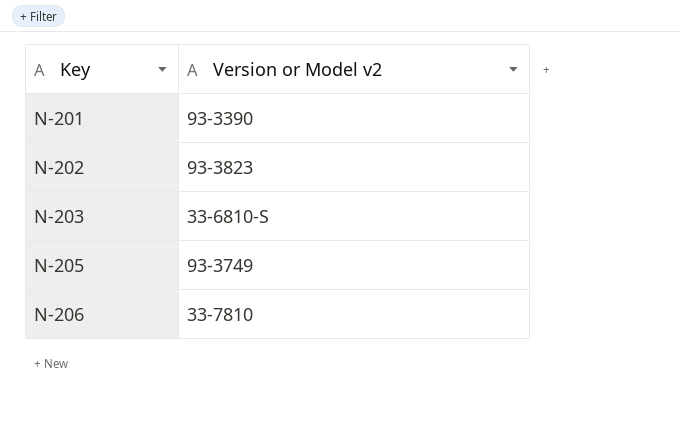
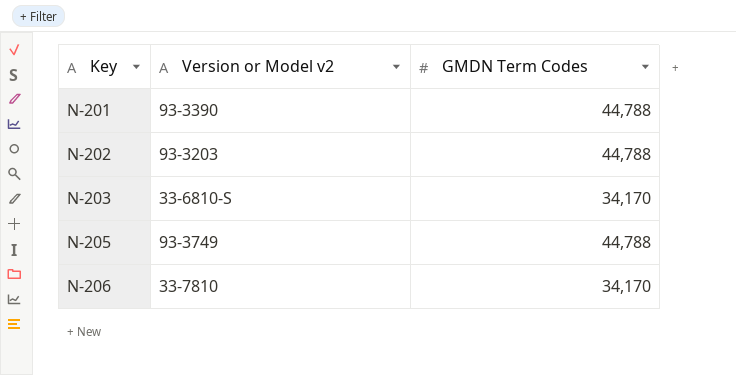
column GMDN Term Codes | position: none -> 3
N-202 | Version or Model v2: 93-3823 -> 93-3203

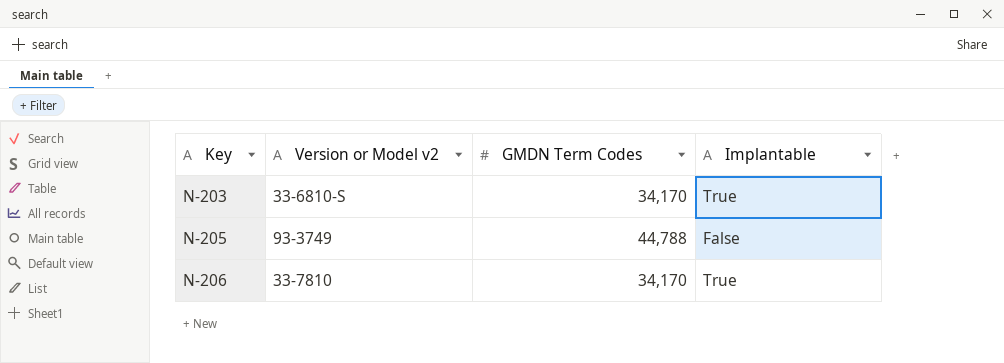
column Implantable | position: none -> 4
row N-201: 93-3390 | 44,788 -> none
row N-202: 93-3203 | 44,788 -> none

